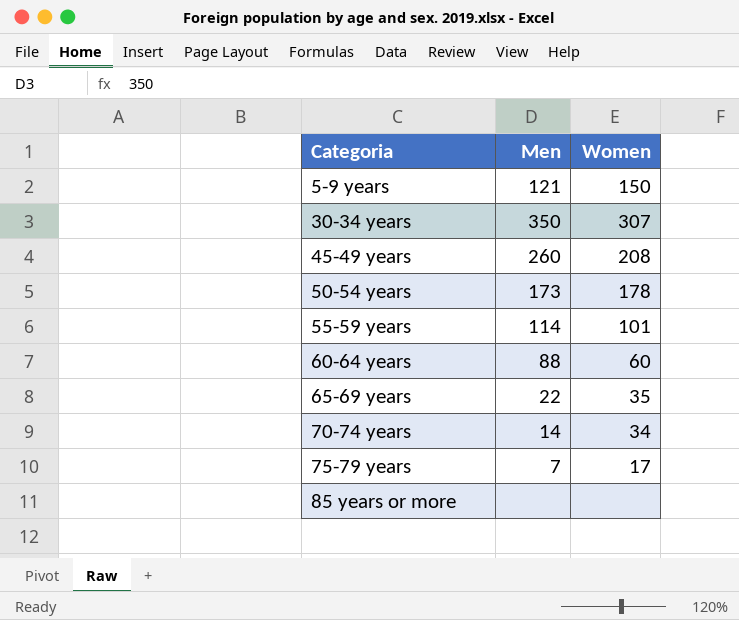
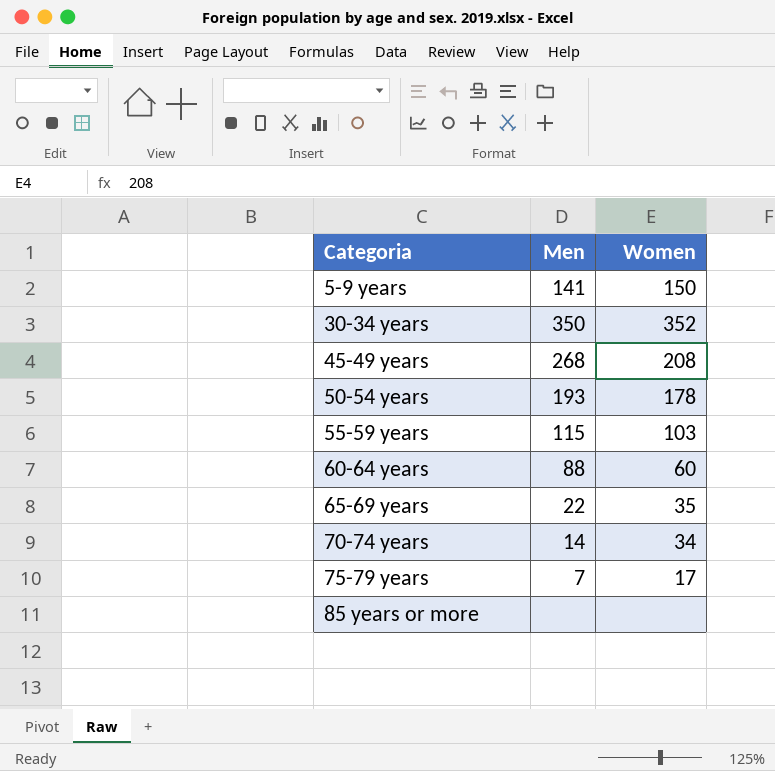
5-9 years | Men: 121 -> 141
30-34 years | Women: 307 -> 352
45-49 years | Men: 260 -> 268
50-54 years | Men: 173 -> 193
55-59 years | Men: 114 -> 115
55-59 years | Women: 101 -> 103

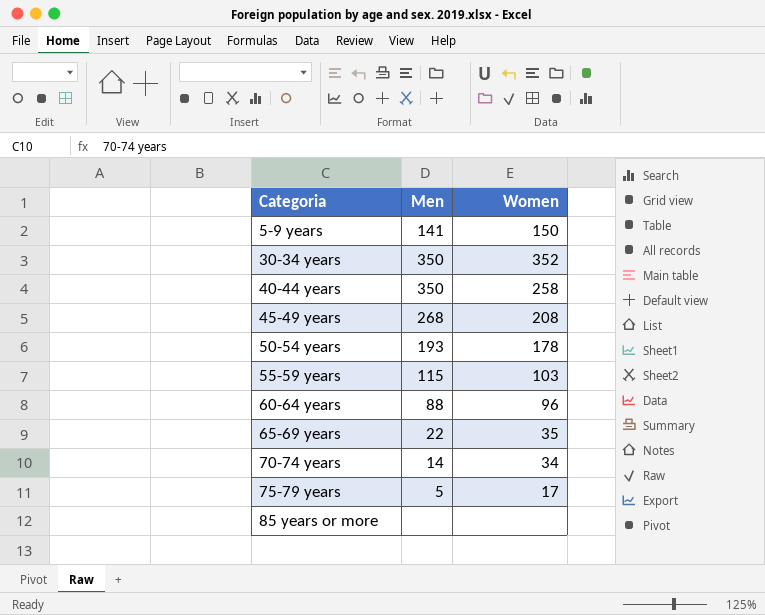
row 40-44 years: none -> 350 | 258
60-64 years | Women: 60 -> 96
75-79 years | Men: 7 -> 5

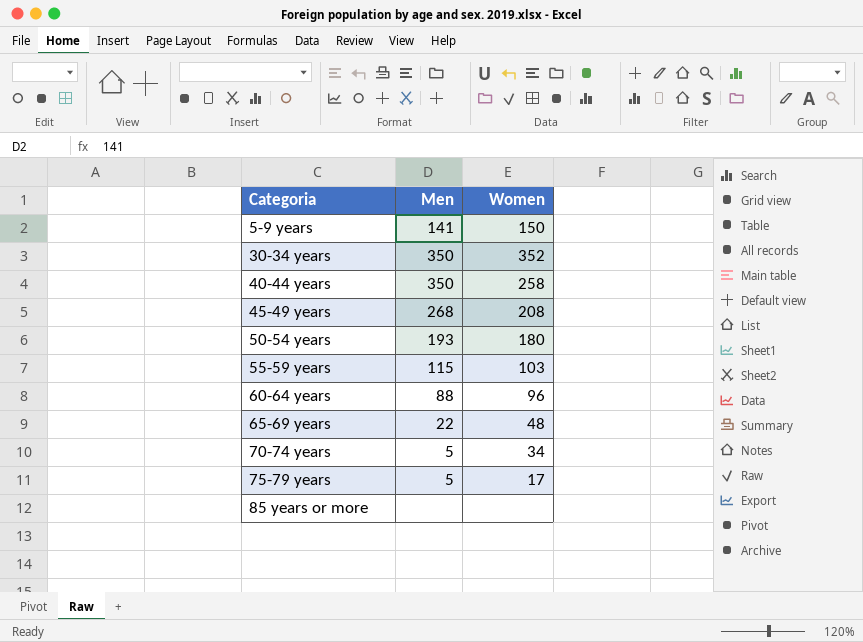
50-54 years | Women: 178 -> 180
65-69 years | Women: 35 -> 48
70-74 years | Men: 14 -> 5

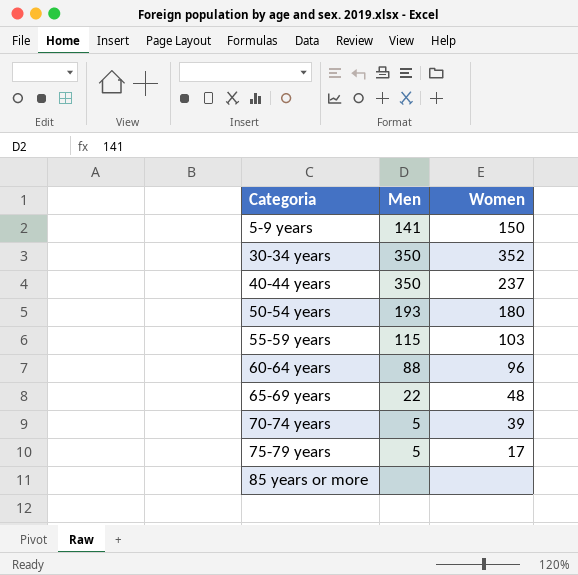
row 45-49 years: 268 | 208 -> none
40-44 years | Women: 258 -> 237
70-74 years | Women: 34 -> 39

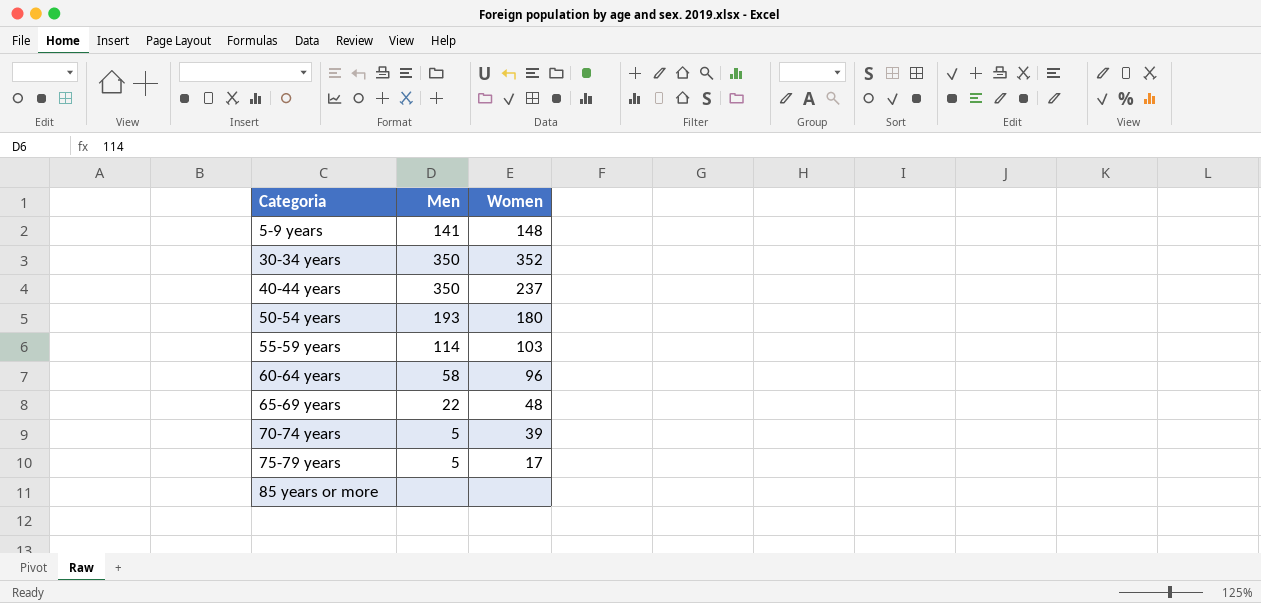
5-9 years | Women: 150 -> 148
55-59 years | Men: 115 -> 114
60-64 years | Men: 88 -> 58

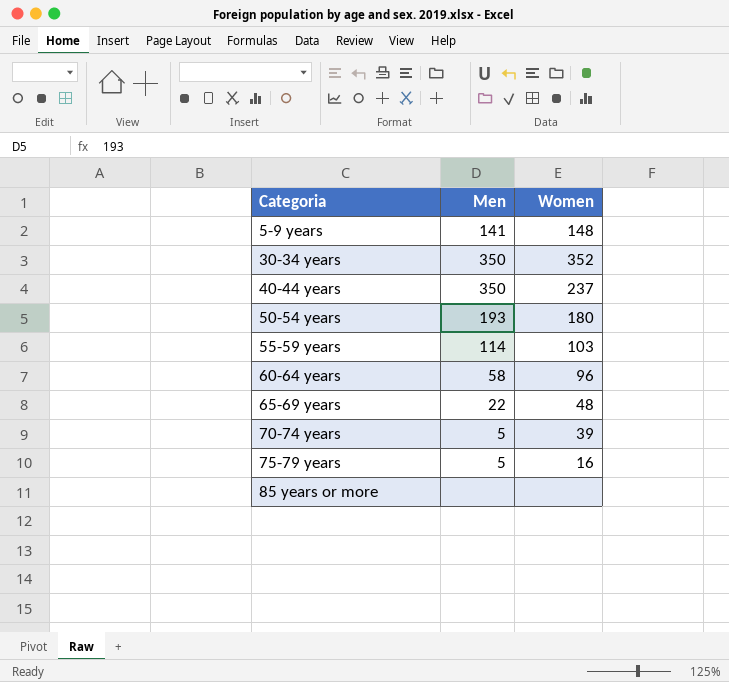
75-79 years | Women: 17 -> 16

